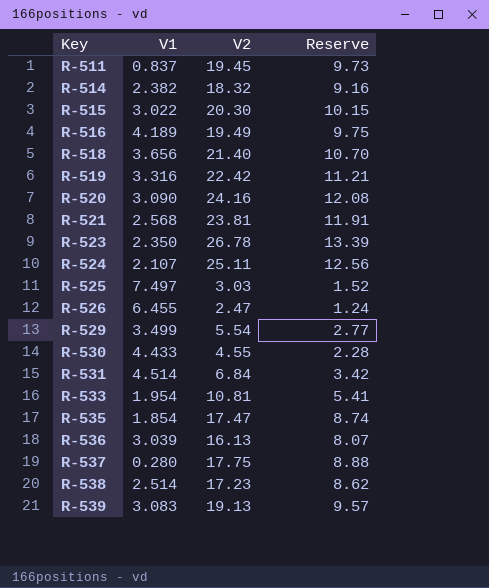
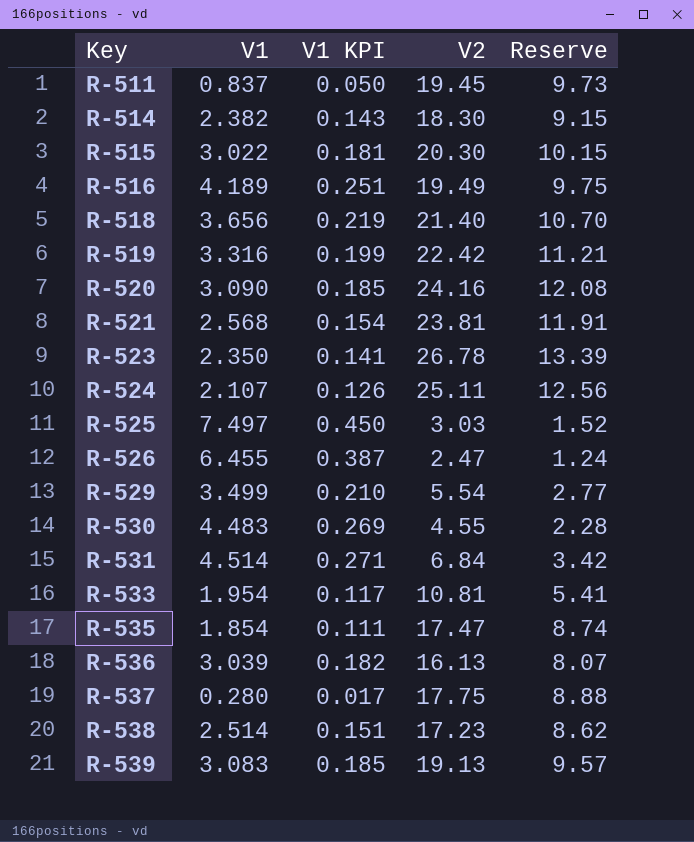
column V1 KPI | formula: none -> [V1] * 0.06
R-514 | V2: 18.32 -> 18.30
R-514 | Reserve: 9.16 -> 9.15
R-530 | V1: 4.433 -> 4.483

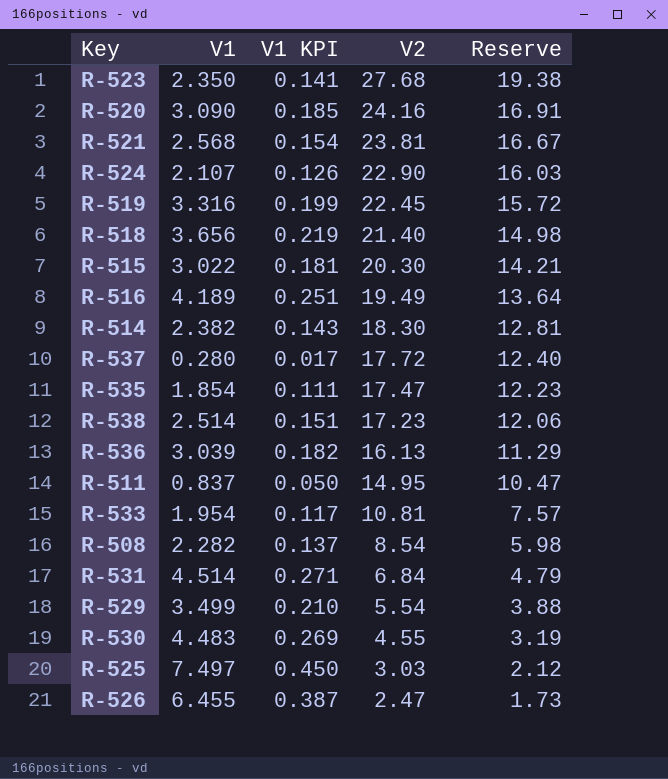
row order: Key ascending -> V2 descending
column Reserve | formula: [V2] * 0.5 -> [V2] * 0.7
row R-539: 3.083 | 0.185 | 19.13 | 9.57 -> none
R-523 | V2: 26.78 -> 27.68
R-524 | V2: 25.11 -> 22.90
R-519 | V2: 22.42 -> 22.45
R-537 | V2: 17.75 -> 17.72
R-511 | V2: 19.45 -> 14.95
row R-508: none -> 2.282 | 0.137 | 8.54 | 5.98

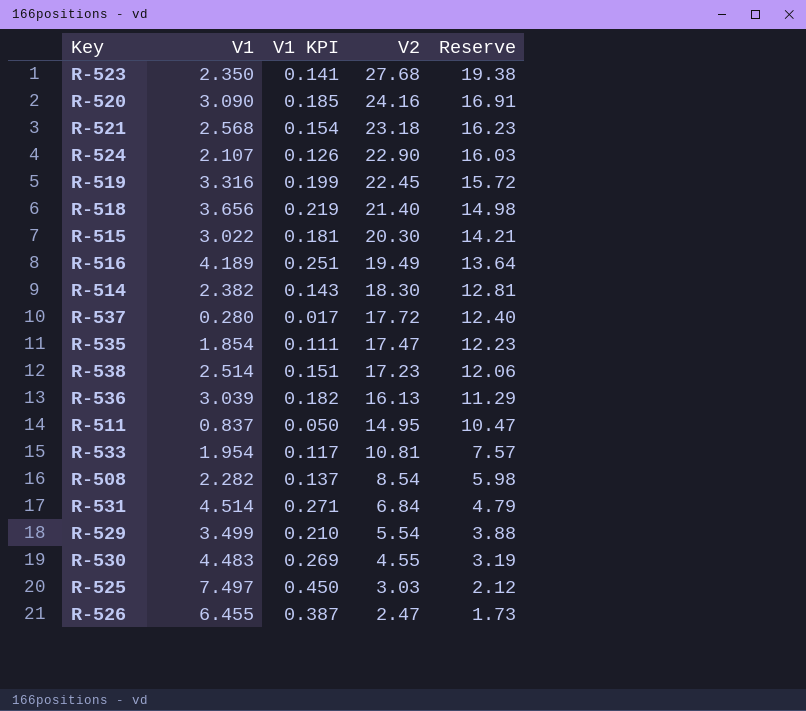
R-521 | V2: 23.81 -> 23.18
R-521 | Reserve: 16.67 -> 16.23

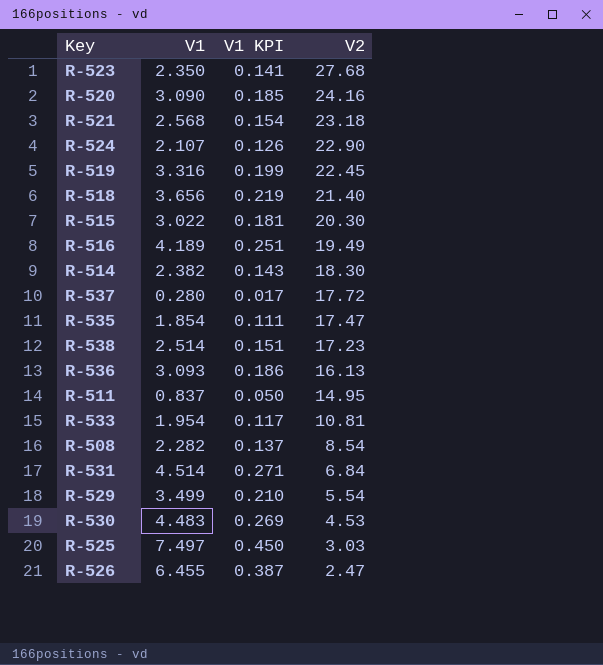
column Reserve | formula: [V2] * 0.7 -> none
R-536 | V1: 3.039 -> 3.093
R-536 | V1 KPI: 0.182 -> 0.186
R-530 | V2: 4.55 -> 4.53

